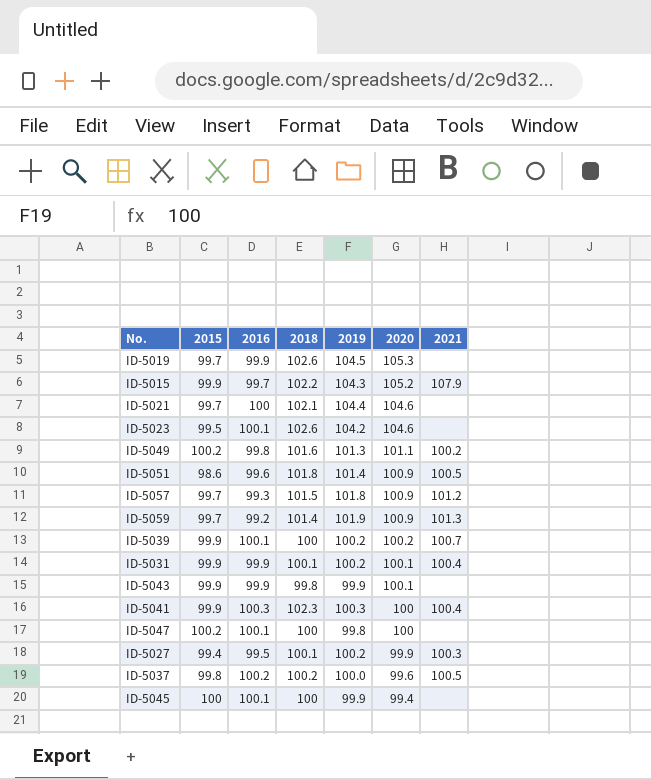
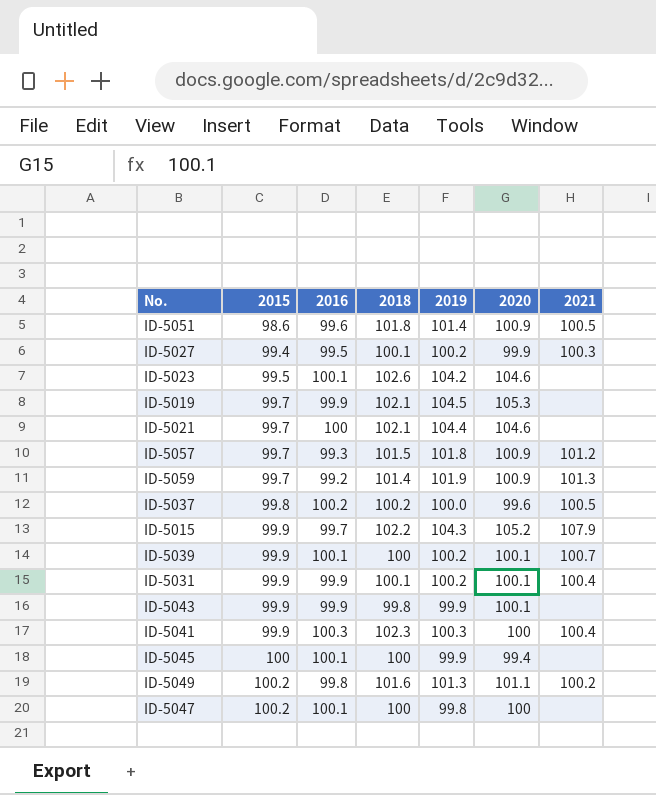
row order: 2020 descending -> 2015 ascending
ID-5019 | 2018: 102.6 -> 102.1
ID-5039 | 2020: 100.2 -> 100.1

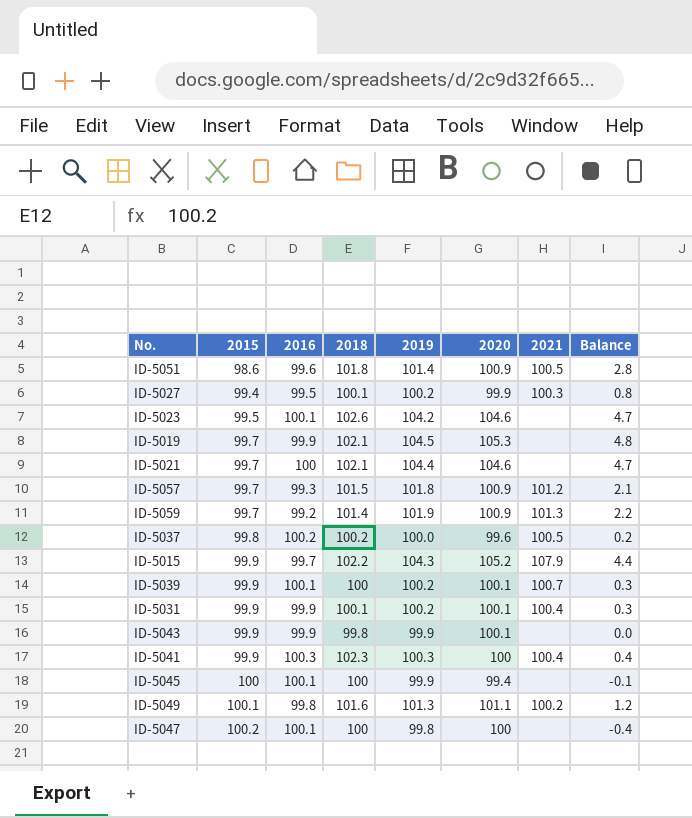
column Balance | formula: none -> [2019] - [2015]
ID-5049 | 2015: 100.2 -> 100.1

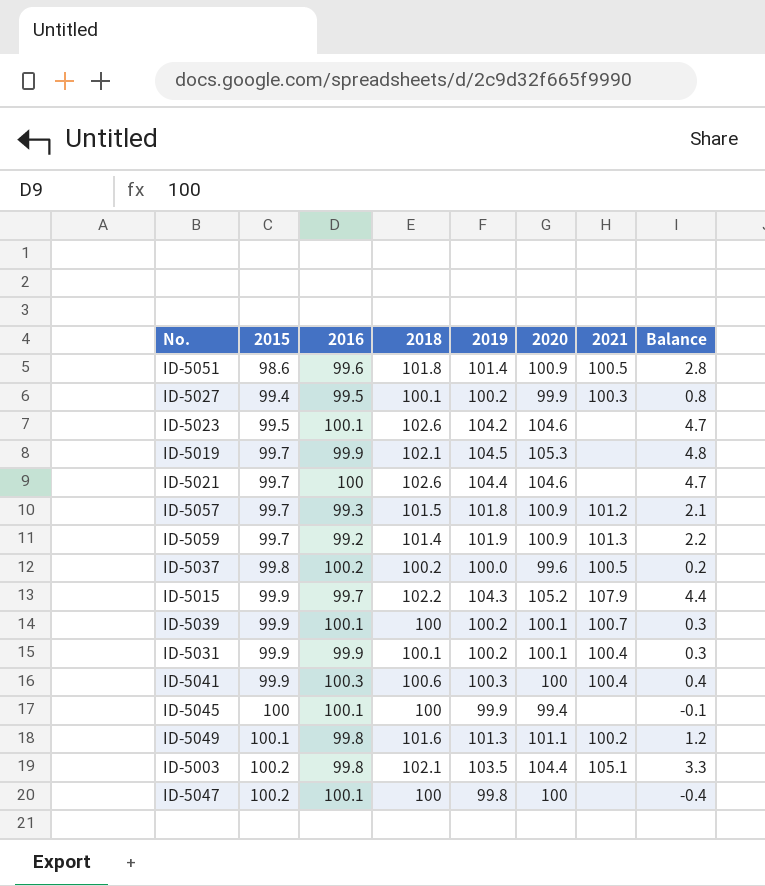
row ID-5043: 99.9 | 99.9 | 99.8 | 99.9 | 100.1 | none | 0.0 -> none
ID-5021 | 2018: 102.1 -> 102.6
ID-5041 | 2018: 102.3 -> 100.6
row ID-5003: none -> 100.2 | 99.8 | 102.1 | 103.5 | 104.4 | 105.1 | 3.3

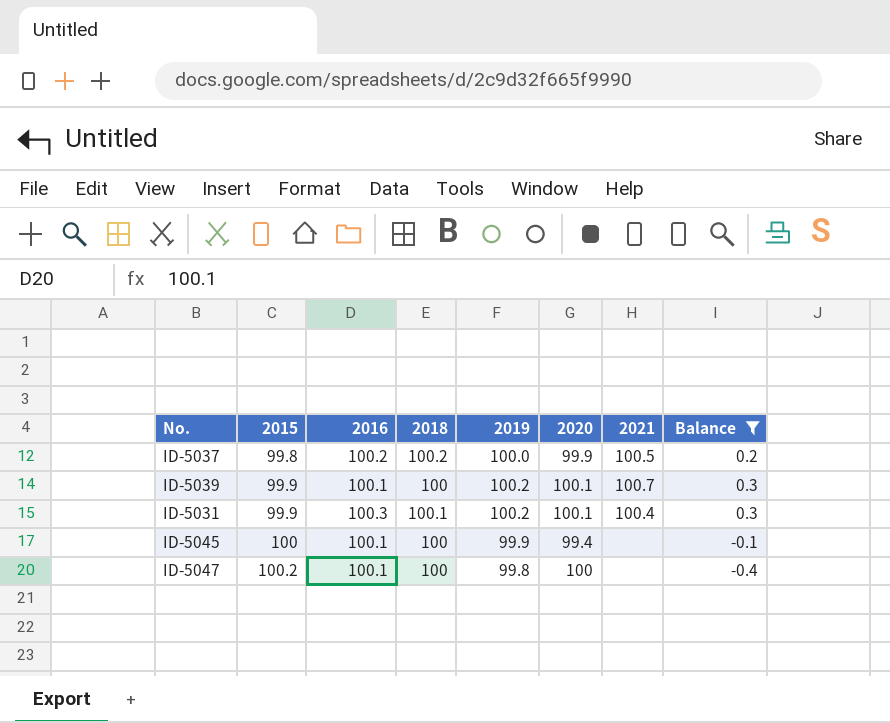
filter: none -> Balance <= 0.3
ID-5037 | 2020: 99.6 -> 99.9
ID-5031 | 2016: 99.9 -> 100.3

